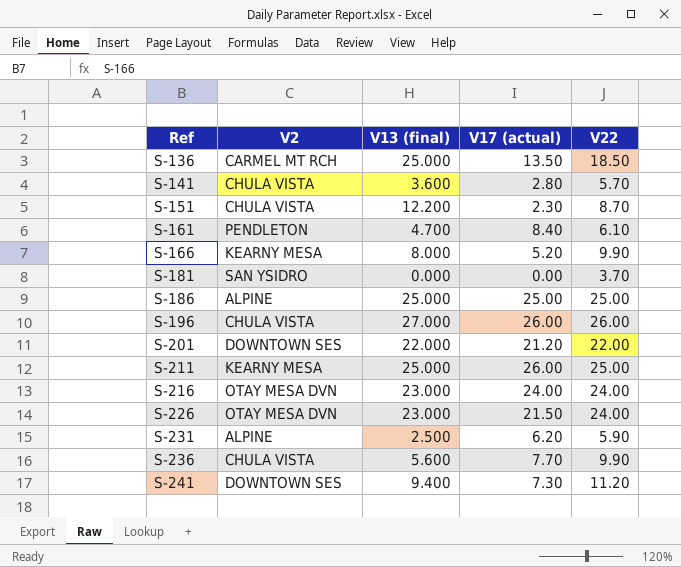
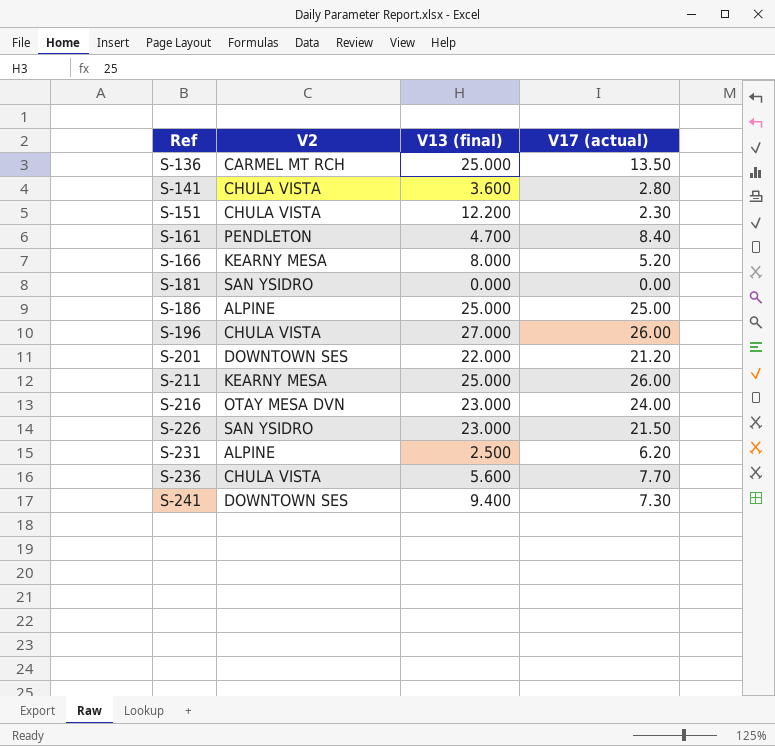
column V22 | position: 5 -> none
S-226 | V2: OTAY MESA DVN -> SAN YSIDRO

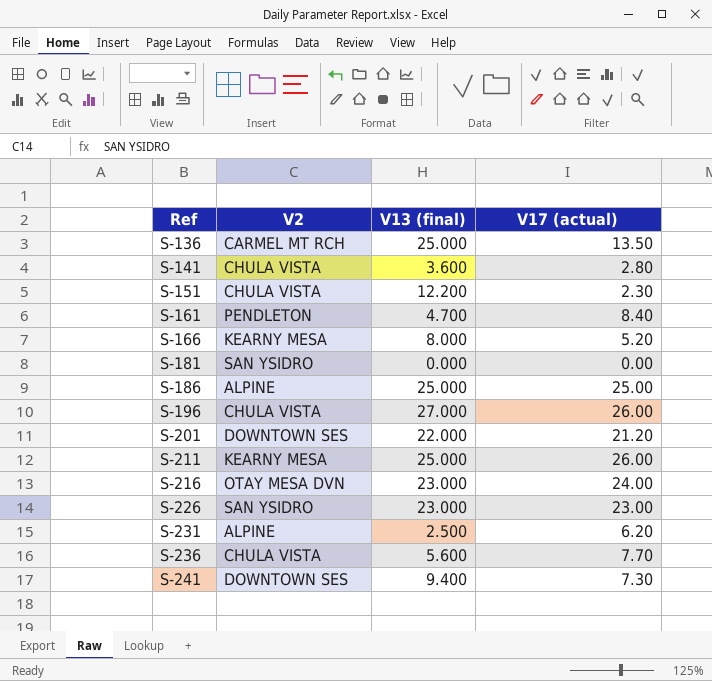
S-226 | V17 (actual): 21.50 -> 23.00

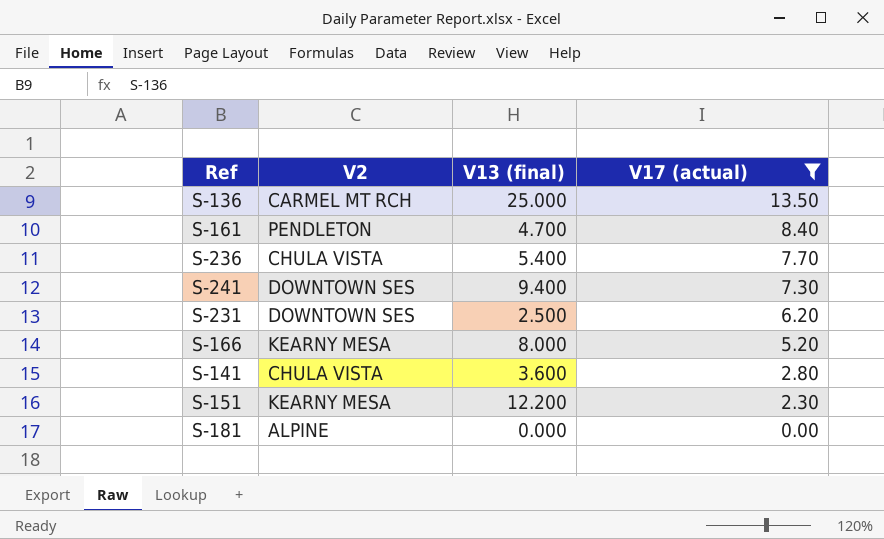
filter: none -> V17 (actual) <= 13.50
row order: Ref ascending -> V17 (actual) descending
S-236 | V13 (final): 5.600 -> 5.400
S-231 | V2: ALPINE -> DOWNTOWN SES
S-151 | V2: CHULA VISTA -> KEARNY MESA
S-181 | V2: SAN YSIDRO -> ALPINE

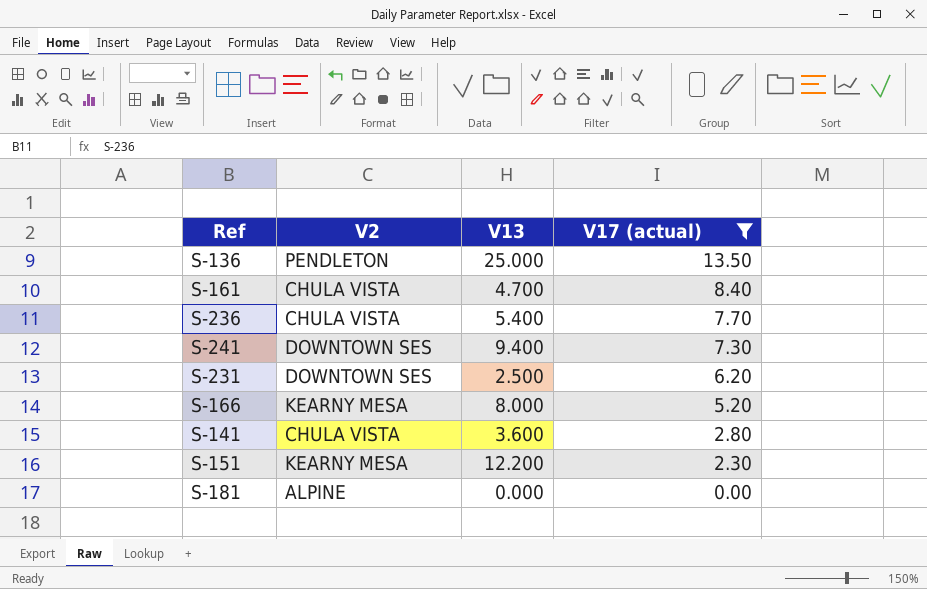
column name: V13 (final) -> V13
S-136 | V2: CARMEL MT RCH -> PENDLETON
S-161 | V2: PENDLETON -> CHULA VISTA

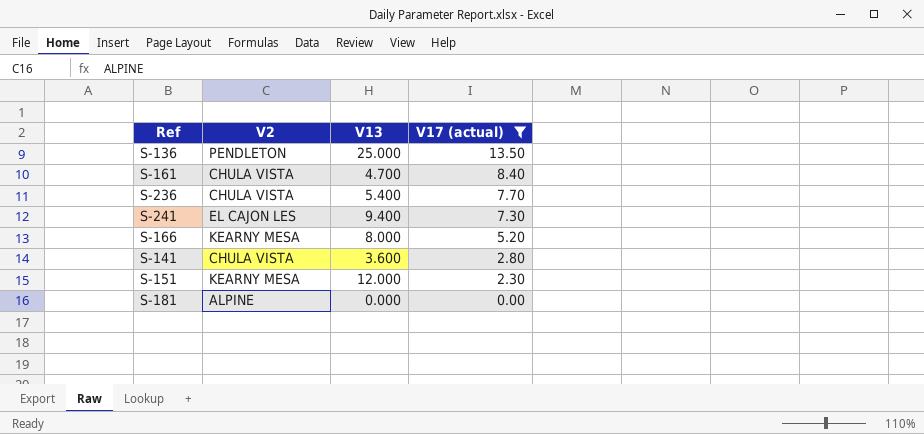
row S-231: DOWNTOWN SES | 2.500 | 6.20 -> none
S-241 | V2: DOWNTOWN SES -> EL CAJON LES
S-151 | V13: 12.200 -> 12.000

